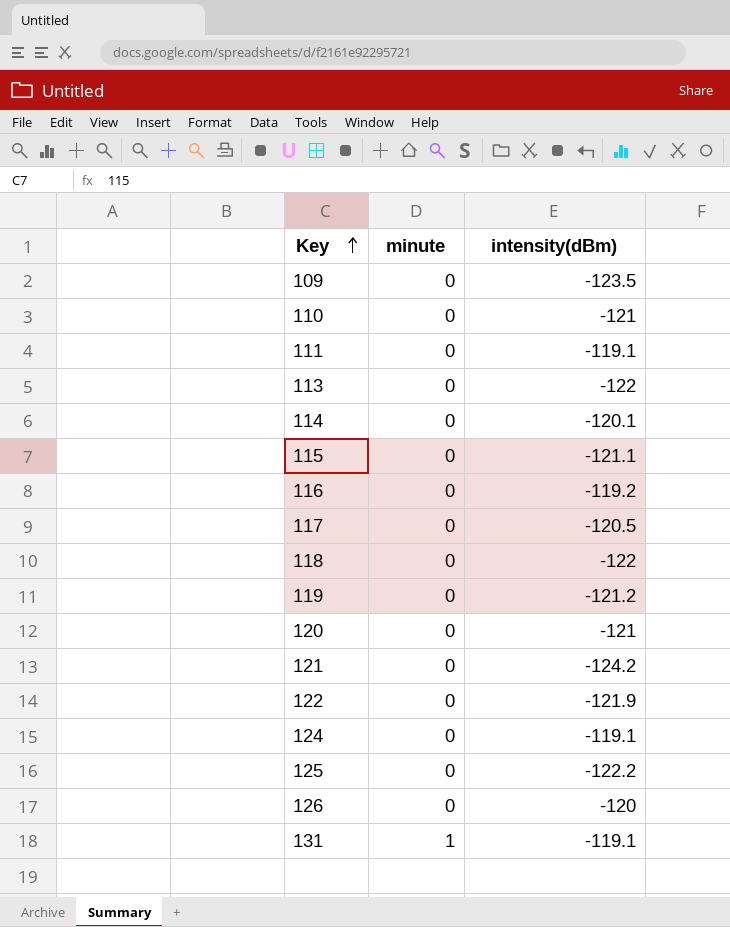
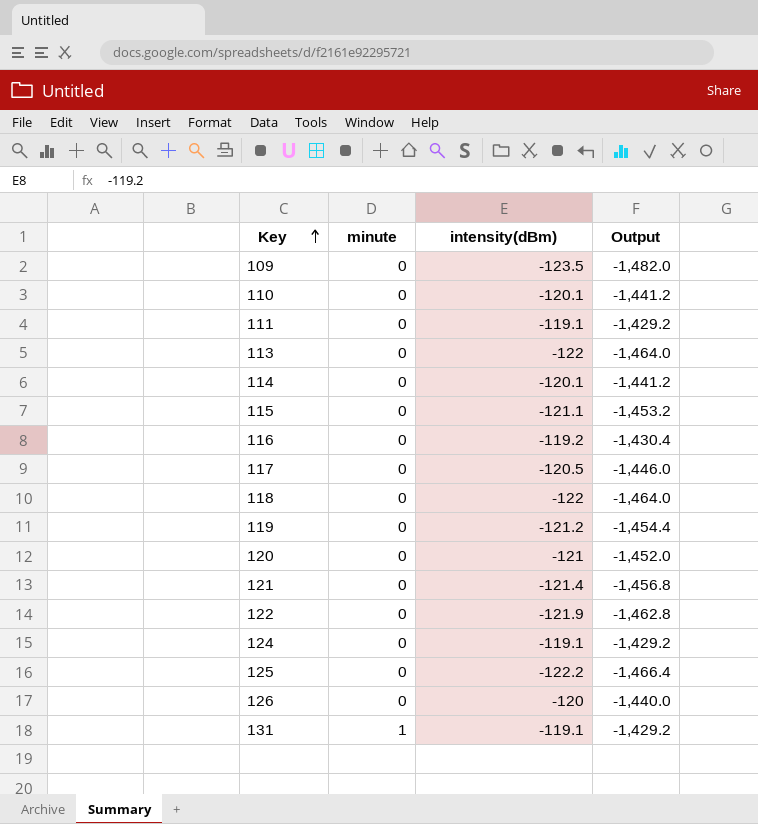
column Output | formula: none -> [intensity(dBm)] * 12
110 | intensity(dBm): -121 -> -120.1
121 | intensity(dBm): -124.2 -> -121.4

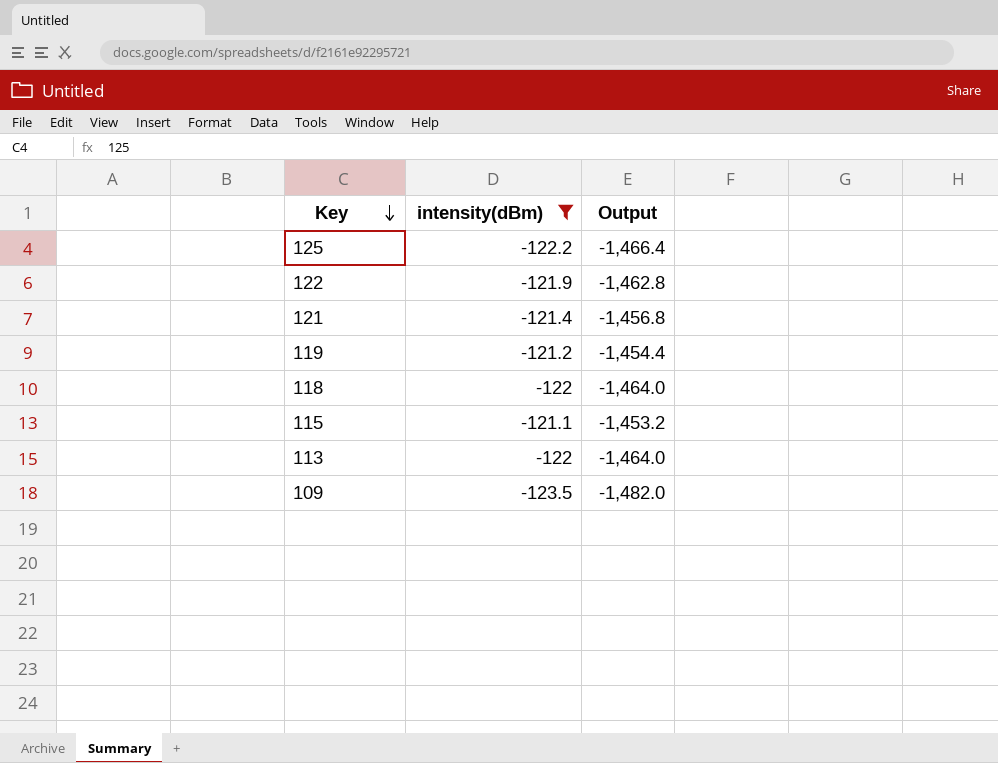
filter: none -> intensity(dBm) <= -121.1
row order: Key ascending -> Key descending
column minute | position: 2 -> none

